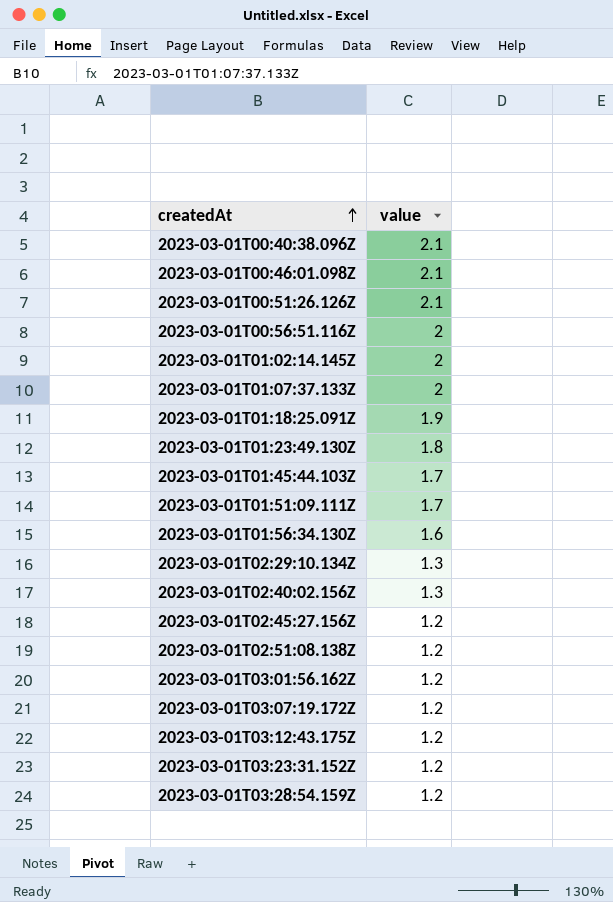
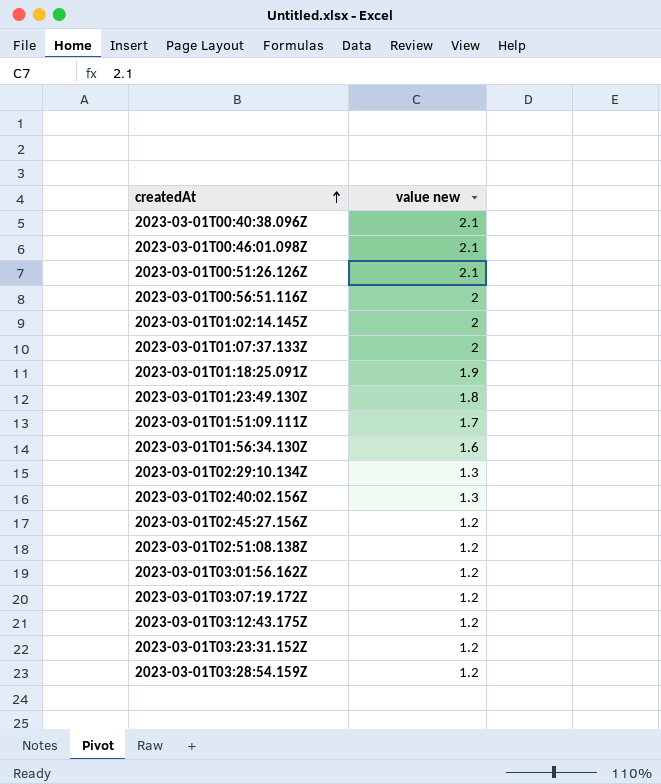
column name: value -> value new
row 2023-03-01T01:45:44.103Z: 1.7 -> none

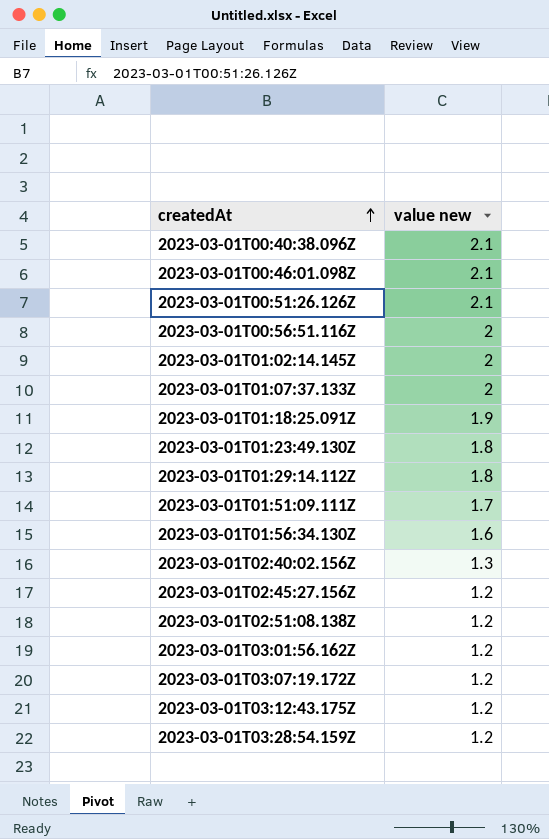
row 2023-03-01T02:29:10.134Z: 1.3 -> none
row 2023-03-01T03:23:31.152Z: 1.2 -> none
row 2023-03-01T01:29:14.112Z: none -> 1.8

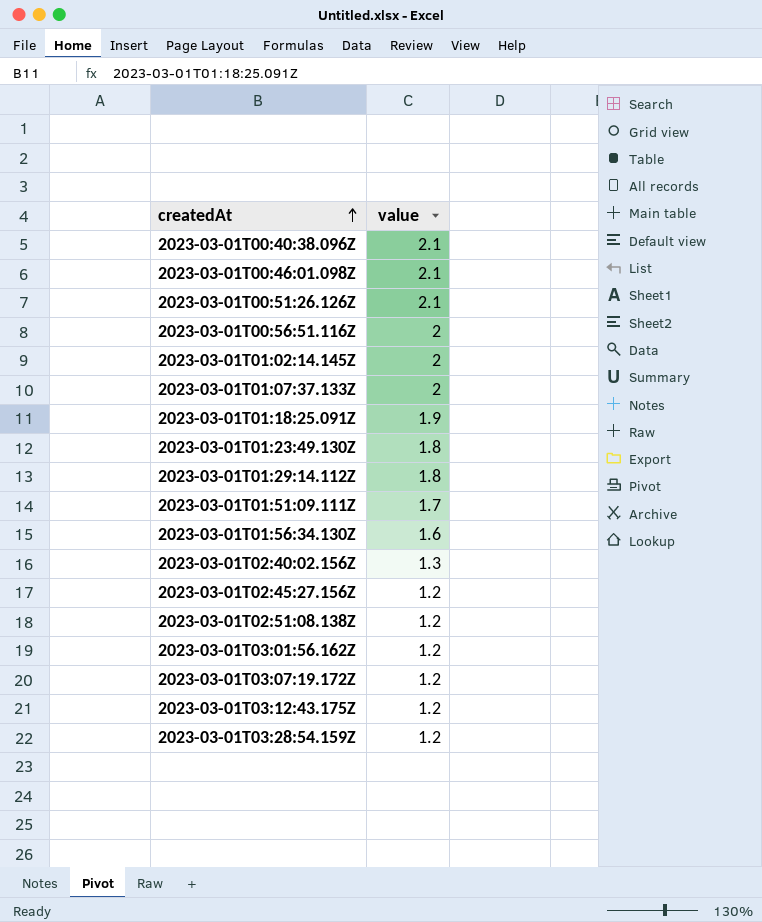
column name: value new -> value

